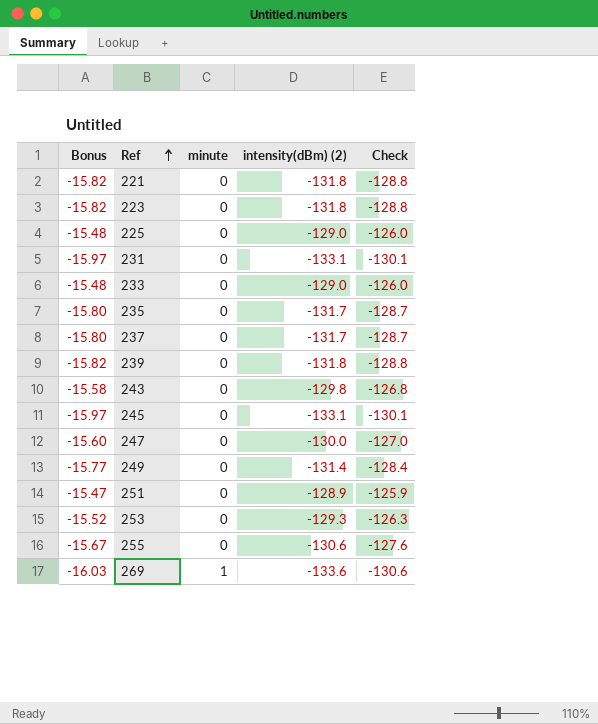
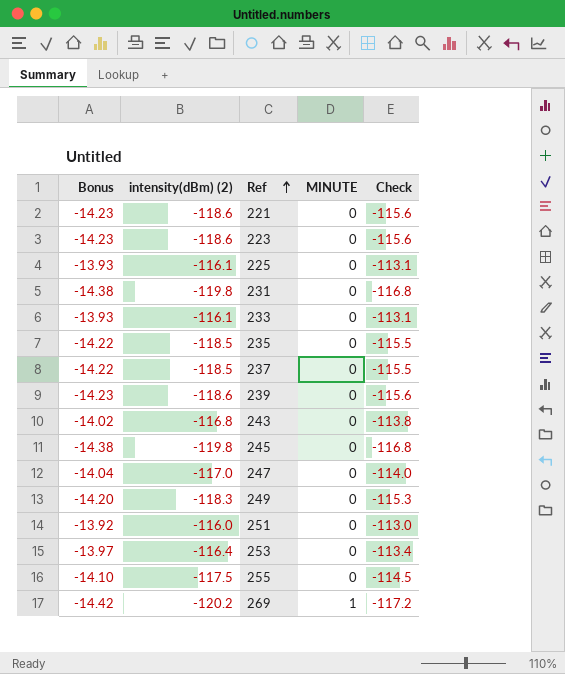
column intensity(dBm) (2) | position: 4 -> 2
column name: minute -> MINUTE
221 | Bonus: -15.82 -> -14.23
221 | intensity(dBm) (2): -131.8 -> -118.6
221 | Check: -128.8 -> -115.6
223 | Bonus: -15.82 -> -14.23
223 | intensity(dBm) (2): -131.8 -> -118.6
223 | Check: -128.8 -> -115.6
225 | Bonus: -15.48 -> -13.93
225 | intensity(dBm) (2): -129.0 -> -116.1
225 | Check: -126.0 -> -113.1
231 | Bonus: -15.97 -> -14.38
231 | intensity(dBm) (2): -133.1 -> -119.8
231 | Check: -130.1 -> -116.8
233 | Bonus: -15.48 -> -13.93
233 | intensity(dBm) (2): -129.0 -> -116.1
233 | Check: -126.0 -> -113.1
235 | Bonus: -15.80 -> -14.22
235 | intensity(dBm) (2): -131.7 -> -118.5
235 | Check: -128.7 -> -115.5
237 | Bonus: -15.80 -> -14.22
237 | intensity(dBm) (2): -131.7 -> -118.5
237 | Check: -128.7 -> -115.5
239 | Bonus: -15.82 -> -14.23
239 | intensity(dBm) (2): -131.8 -> -118.6
239 | Check: -128.8 -> -115.6
243 | Bonus: -15.58 -> -14.02
243 | intensity(dBm) (2): -129.8 -> -116.8
243 | Check: -126.8 -> -113.8
245 | Bonus: -15.97 -> -14.38
245 | intensity(dBm) (2): -133.1 -> -119.8
245 | Check: -130.1 -> -116.8
247 | Bonus: -15.60 -> -14.04
247 | intensity(dBm) (2): -130.0 -> -117.0
247 | Check: -127.0 -> -114.0
249 | Bonus: -15.77 -> -14.20
249 | intensity(dBm) (2): -131.4 -> -118.3
249 | Check: -128.4 -> -115.3
251 | Bonus: -15.47 -> -13.92
251 | intensity(dBm) (2): -128.9 -> -116.0
251 | Check: -125.9 -> -113.0
253 | Bonus: -15.52 -> -13.97
253 | intensity(dBm) (2): -129.3 -> -116.4
253 | Check: -126.3 -> -113.4
255 | Bonus: -15.67 -> -14.10
255 | intensity(dBm) (2): -130.6 -> -117.5
255 | Check: -127.6 -> -114.5
269 | Bonus: -16.03 -> -14.42
269 | intensity(dBm) (2): -133.6 -> -120.2
269 | Check: -130.6 -> -117.2

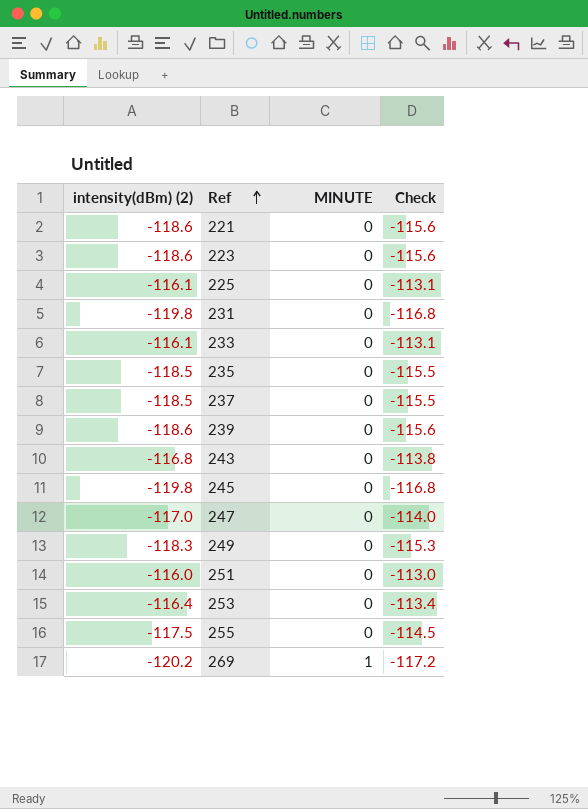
column Bonus | formula: [intensity(dBm) (2)] * 0.12 -> none

